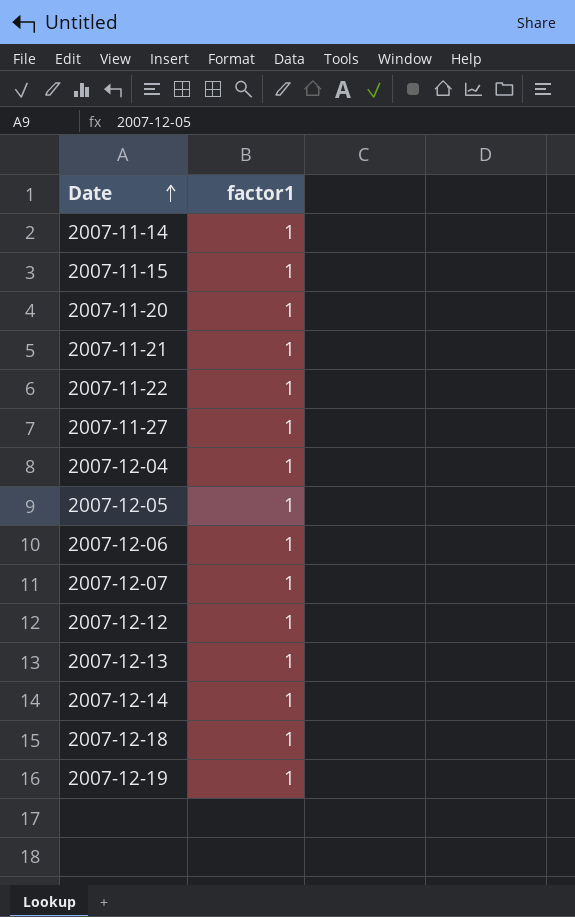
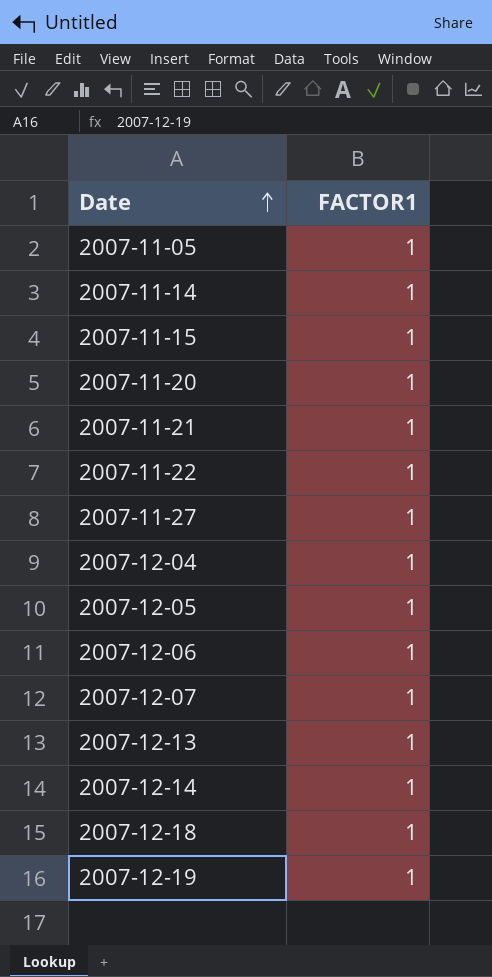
column name: factor1 -> FACTOR1
row 2007-12-12: 1 -> none
row 2007-11-05: none -> 1

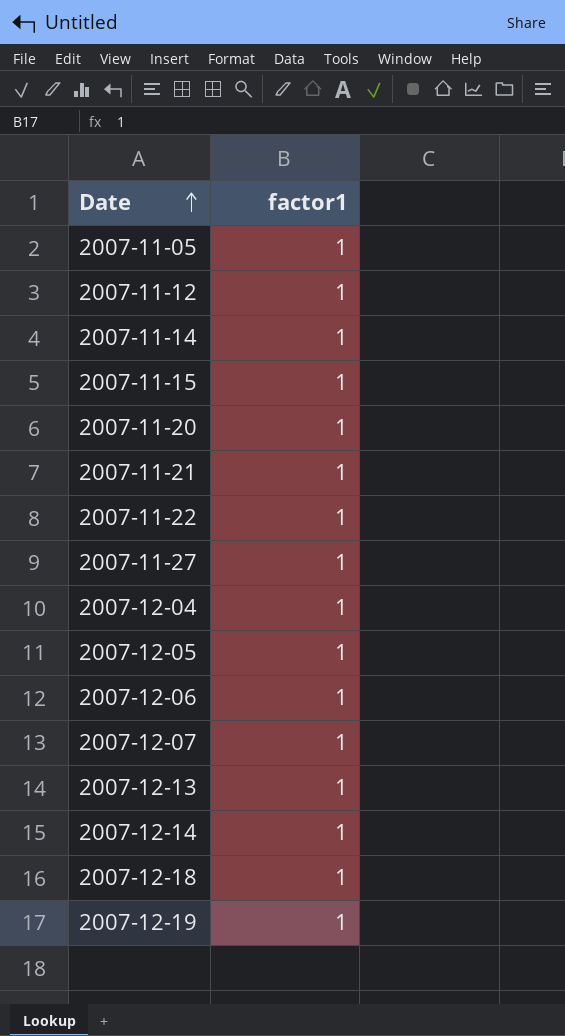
column name: FACTOR1 -> factor1
row 2007-11-12: none -> 1

